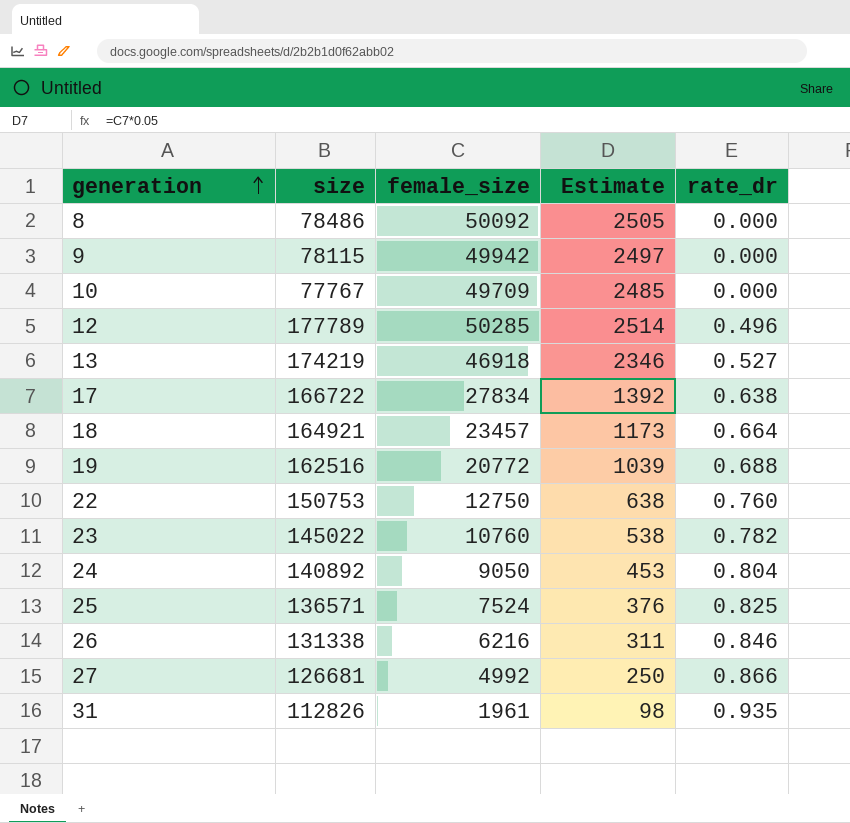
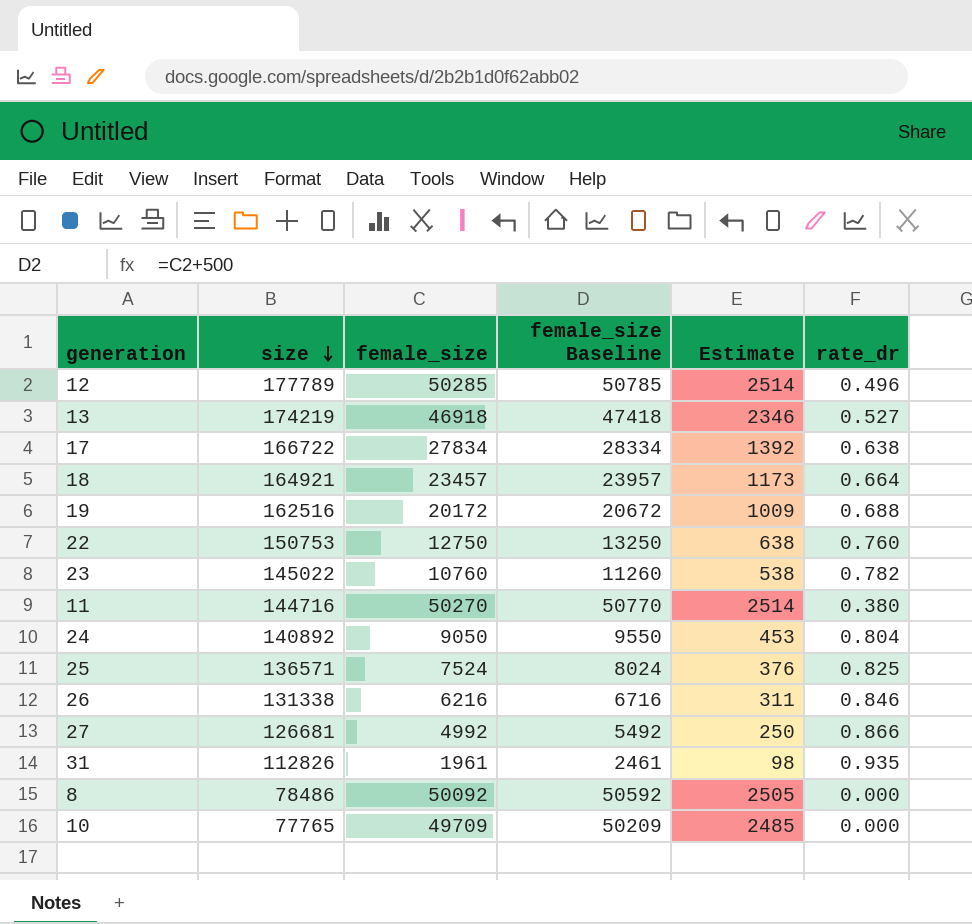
row order: generation ascending -> size descending
column female_size Baseline | formula: none -> [female_size] + 500
row 9: 78115 | 49942 | 2497 | 0.000 -> none
19 | female_size: 20772 -> 20172
19 | Estimate: 1039 -> 1009
row 11: none -> 144716 | 50270 | 50770 | 2514 | 0.380
10 | size: 77767 -> 77765

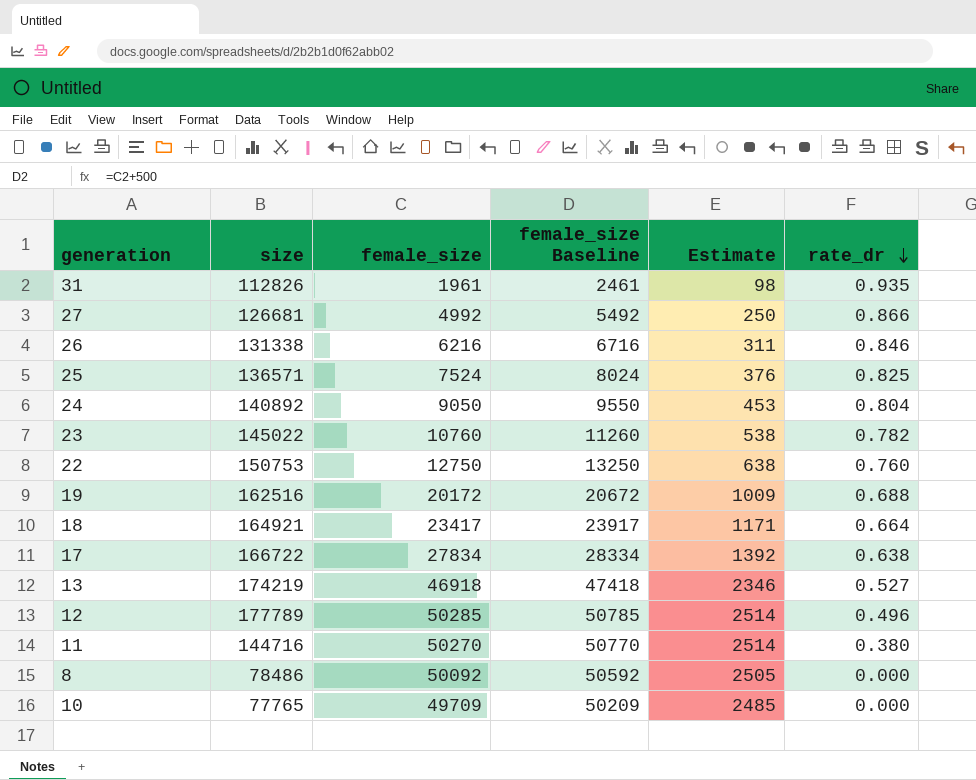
row order: size descending -> rate_dr descending
18 | female_size: 23457 -> 23417
18 | female_size Baseline: 23957 -> 23917
18 | Estimate: 1173 -> 1171

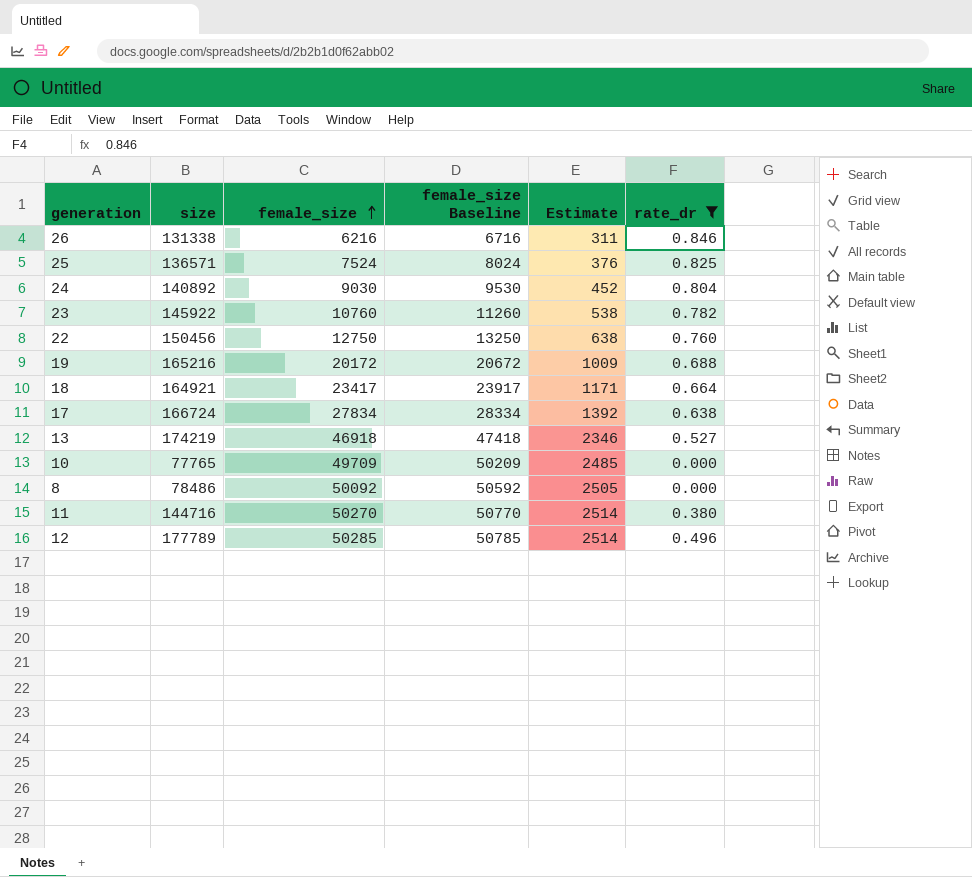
filter: none -> rate_dr <= 0.846
row order: rate_dr descending -> female_size ascending
24 | female_size: 9050 -> 9030
24 | female_size Baseline: 9550 -> 9530
24 | Estimate: 453 -> 452
23 | size: 145022 -> 145922
22 | size: 150753 -> 150456
19 | size: 162516 -> 165216
17 | size: 166722 -> 166724

